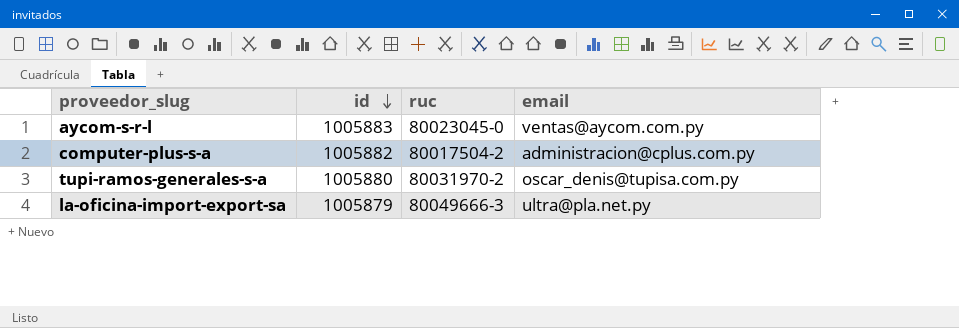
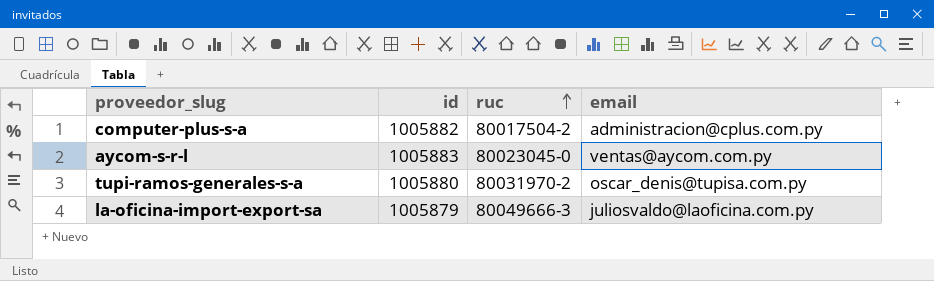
row order: id descending -> ruc ascending
la-oficina-import-export-sa | email: ultra@pla.net.py -> juliosvaldo@laoficina.com.py

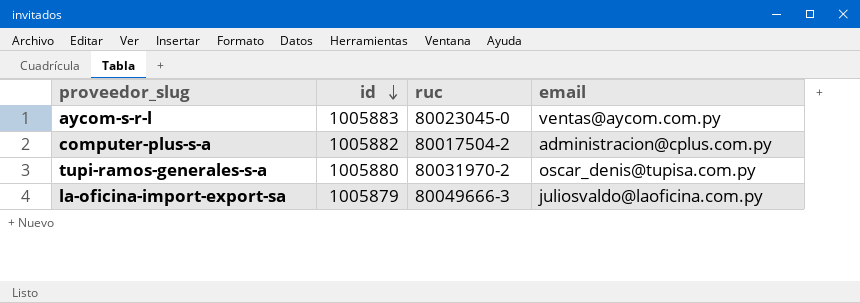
row order: ruc ascending -> id descending

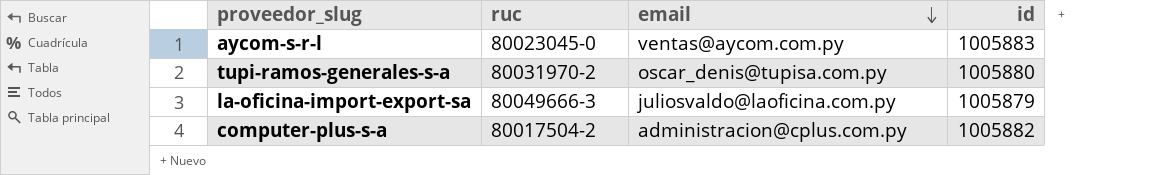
row order: id descending -> email descending
column id | position: 2 -> 4

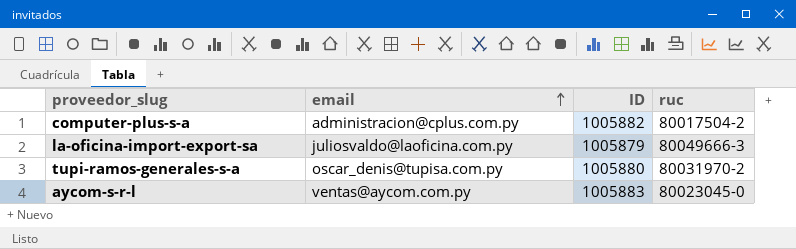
row order: email descending -> email ascending
column name: id -> ID
column ruc | position: 2 -> 4

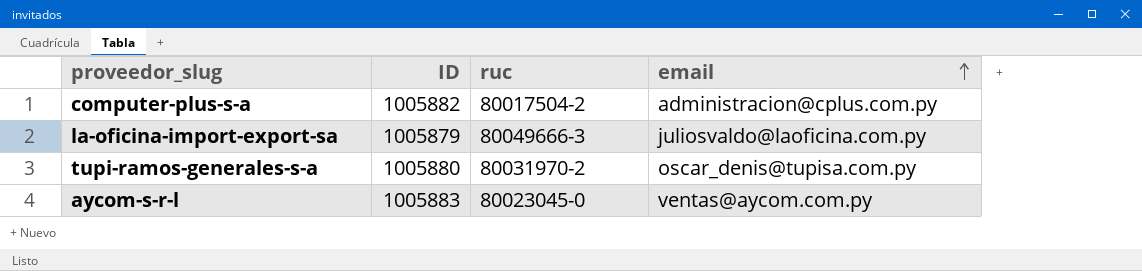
column email | position: 2 -> 4

